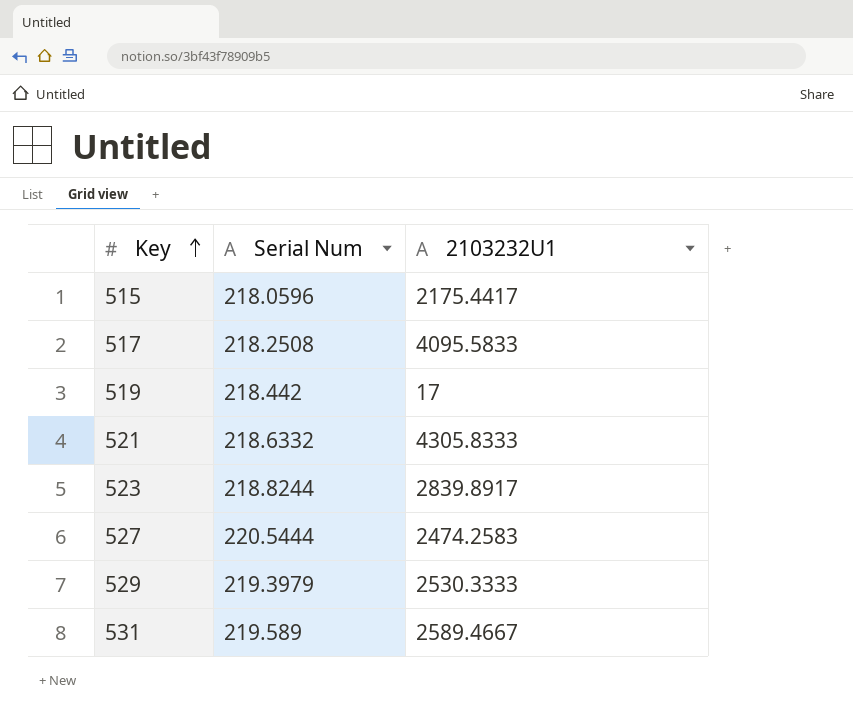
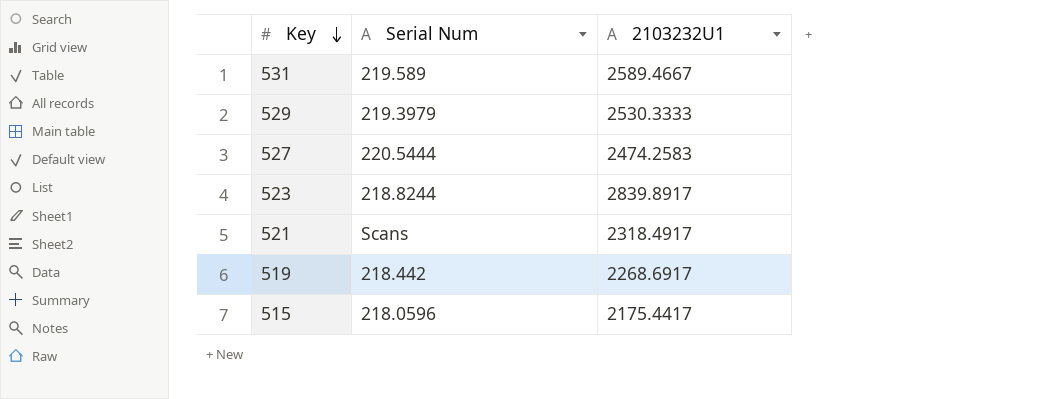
row order: Key ascending -> Key descending
row 517: 218.2508 | 4095.5833 -> none
521 | Serial Num: 218.6332 -> Scans
521 | 2103232U1: 4305.8333 -> 2318.4917
519 | 2103232U1: 17 -> 2268.6917

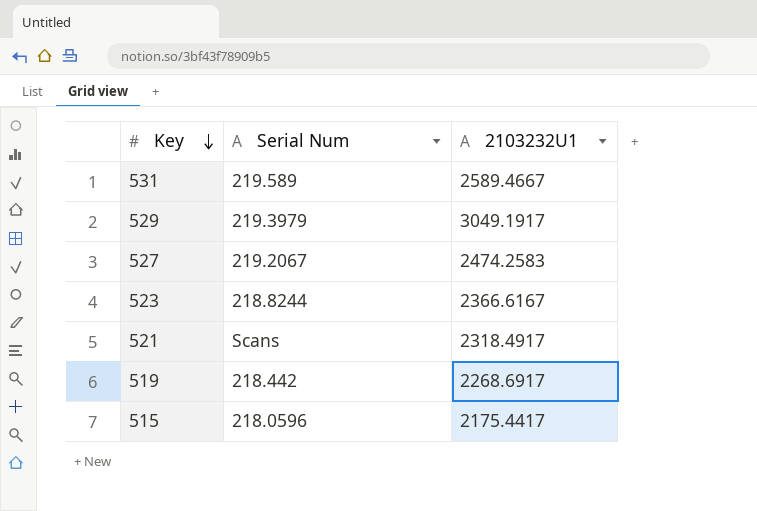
529 | 2103232U1: 2530.3333 -> 3049.1917
527 | Serial Num: 220.5444 -> 219.2067
523 | 2103232U1: 2839.8917 -> 2366.6167

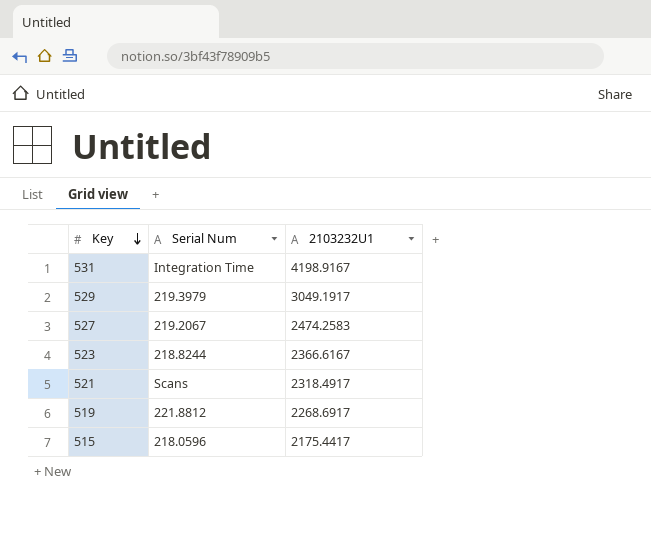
531 | Serial Num: 219.589 -> Integration Time
531 | 2103232U1: 2589.4667 -> 4198.9167
519 | Serial Num: 218.442 -> 221.8812

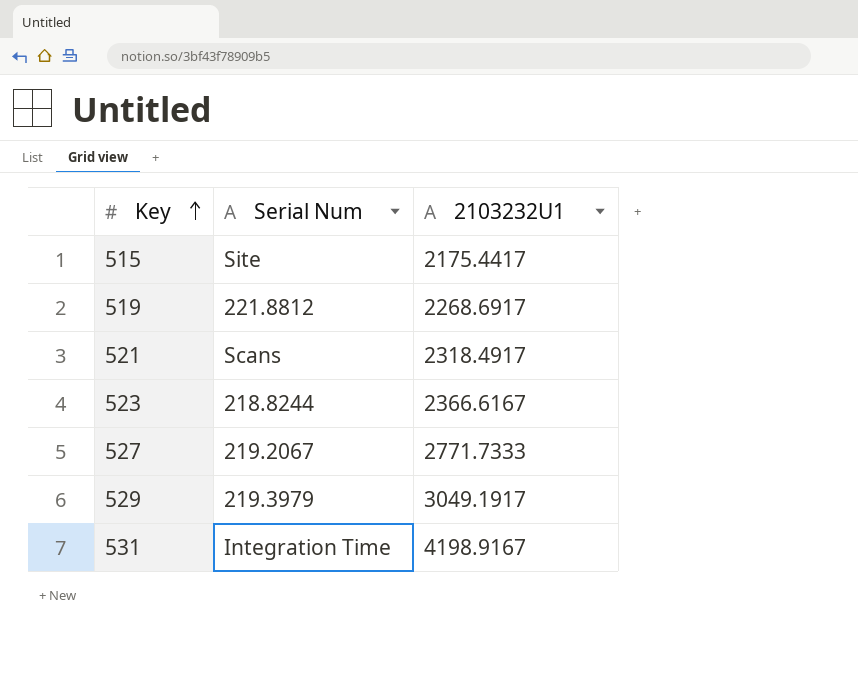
row order: Key descending -> Key ascending
515 | Serial Num: 218.0596 -> Site
527 | 2103232U1: 2474.2583 -> 2771.7333

